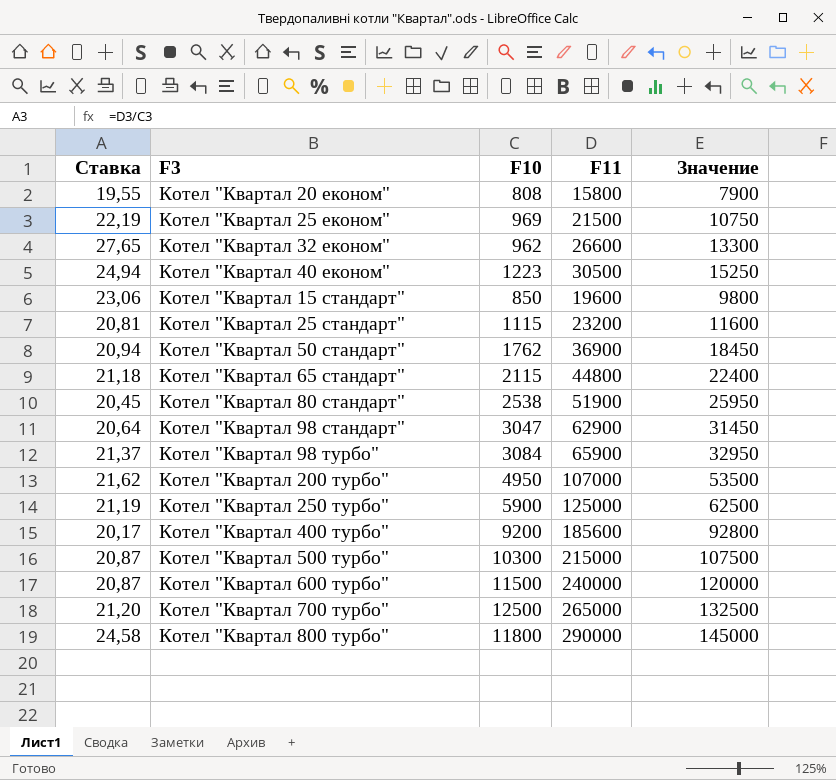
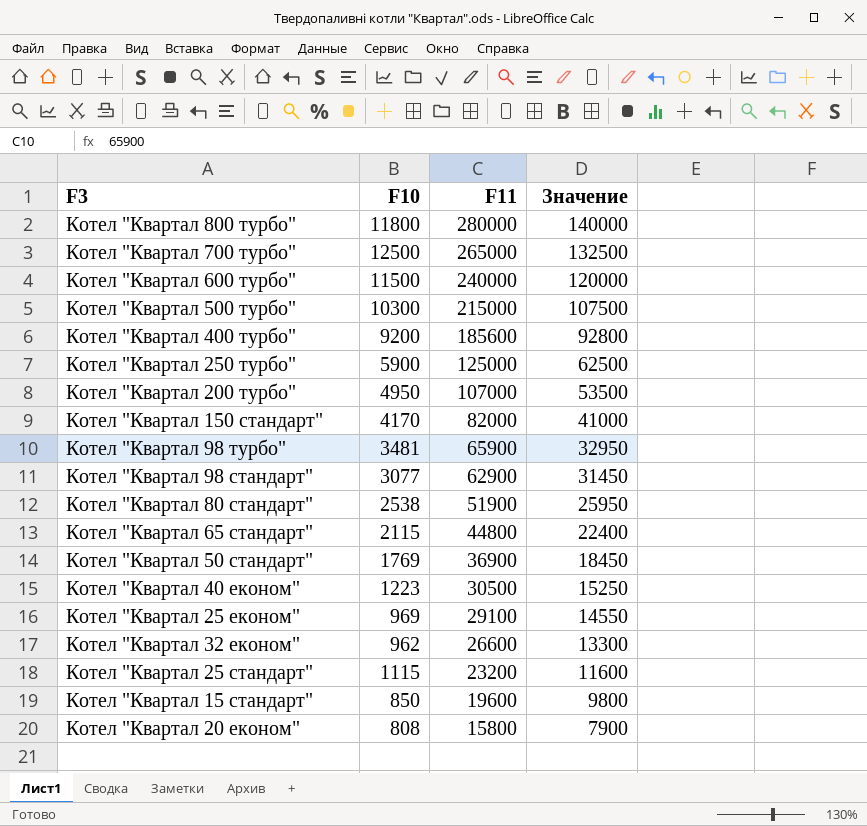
row order: none -> F11 descending
column Ставка | formula: [F11] / [F10] -> none
Котел "Квартал 800 турбо" | F11: 290000 -> 280000
Котел "Квартал 800 турбо" | Значение: 145000 -> 140000
row Котел "Квартал 150 стандарт": none -> 4170 | 82000 | 41000
Котел "Квартал 98 турбо" | F10: 3084 -> 3481
Котел "Квартал 98 стандарт" | F10: 3047 -> 3077
Котел "Квартал 50 стандарт" | F10: 1762 -> 1769
Котел "Квартал 25 економ" | F11: 21500 -> 29100
Котел "Квартал 25 економ" | Значение: 10750 -> 14550

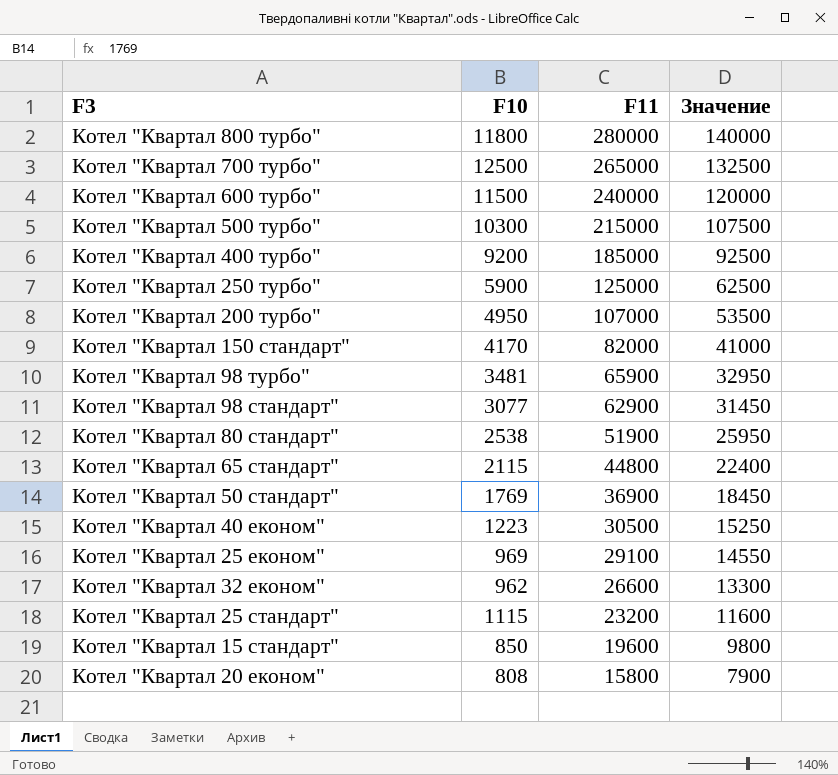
Котел "Квартал 400 турбо" | F11: 185600 -> 185000
Котел "Квартал 400 турбо" | Значение: 92800 -> 92500

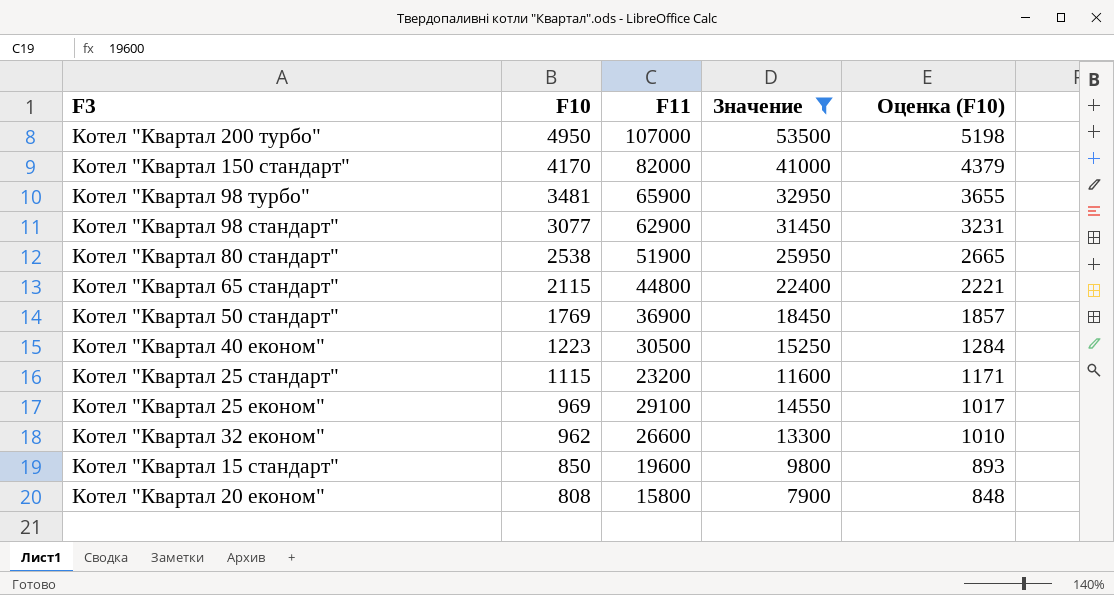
filter: none -> Значение <= 53500
row order: F11 descending -> F10 descending
column Оценка (F10) | formula: none -> [F10] * 1,05

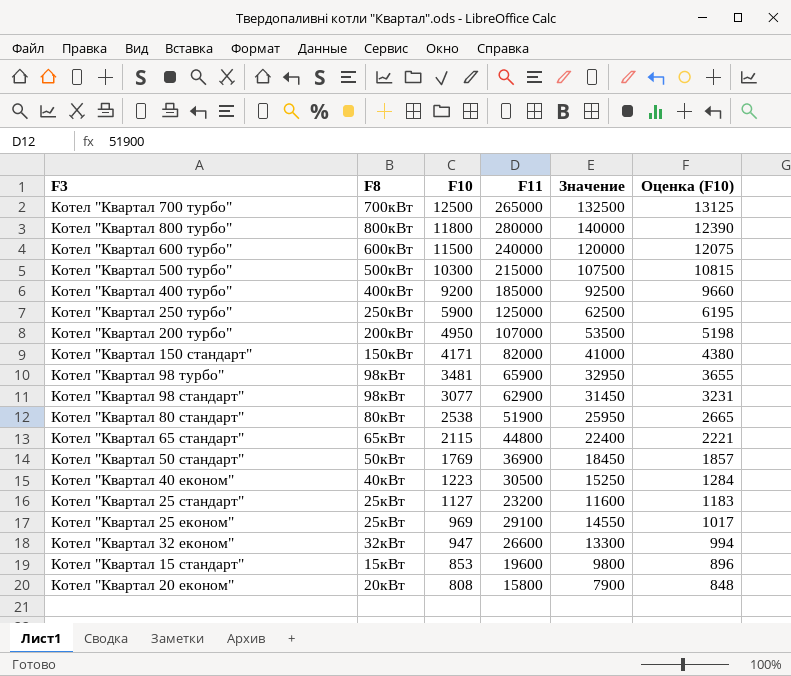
filter: Значение <= 53500 -> none
column F8 | position: none -> 2
Котел "Квартал 150 стандарт" | F10: 4170 -> 4171
Котел "Квартал 150 стандарт" | Оценка (F10): 4379 -> 4380
Котел "Квартал 25 стандарт" | F10: 1115 -> 1127
Котел "Квартал 25 стандарт" | Оценка (F10): 1171 -> 1183
Котел "Квартал 32 економ" | F10: 962 -> 947
Котел "Квартал 32 економ" | Оценка (F10): 1010 -> 994
Котел "Квартал 15 стандарт" | F10: 850 -> 853
Котел "Квартал 15 стандарт" | Оценка (F10): 893 -> 896

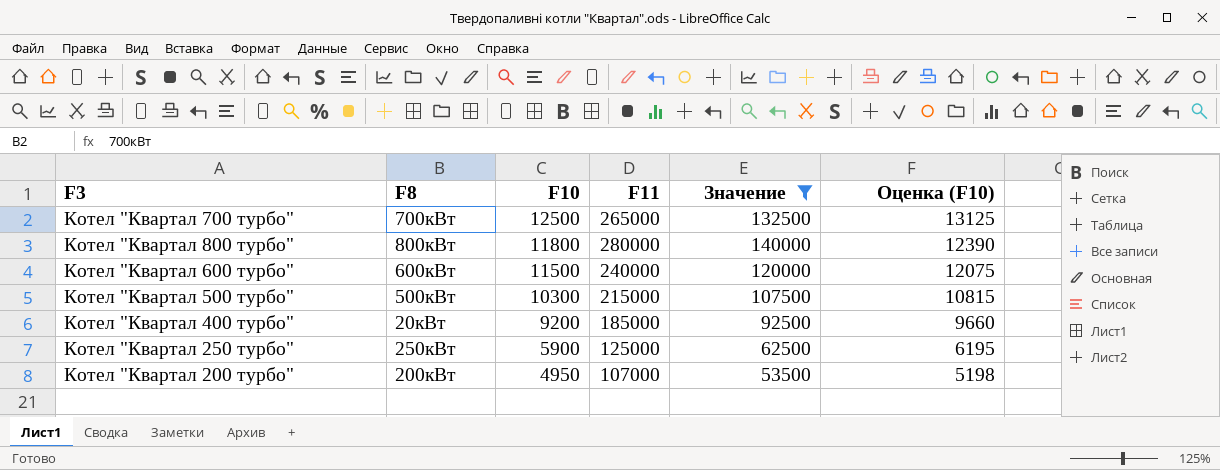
filter: none -> Значение >= 53500
Котел "Квартал 400 турбо" | F8: 400кВт -> 20кВт

